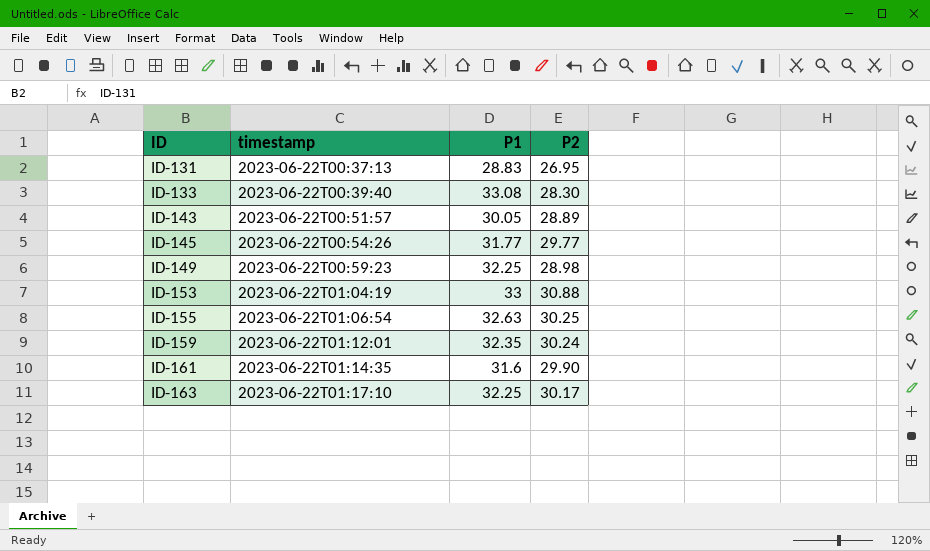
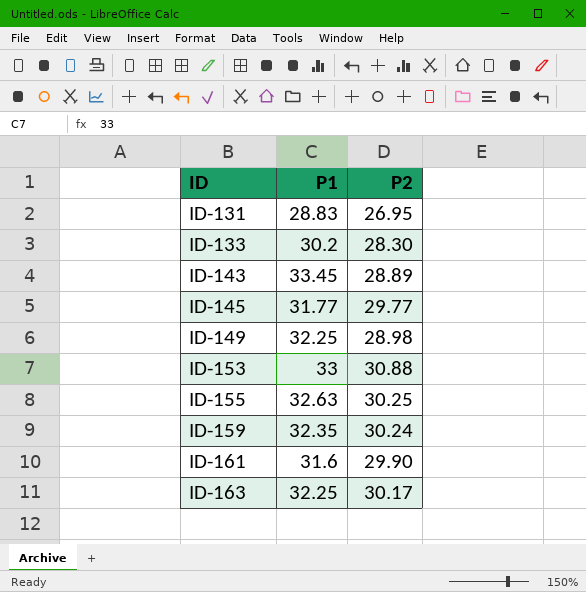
column timestamp | position: 2 -> none
ID-133 | P1: 33.08 -> 30.2
ID-143 | P1: 30.05 -> 33.45

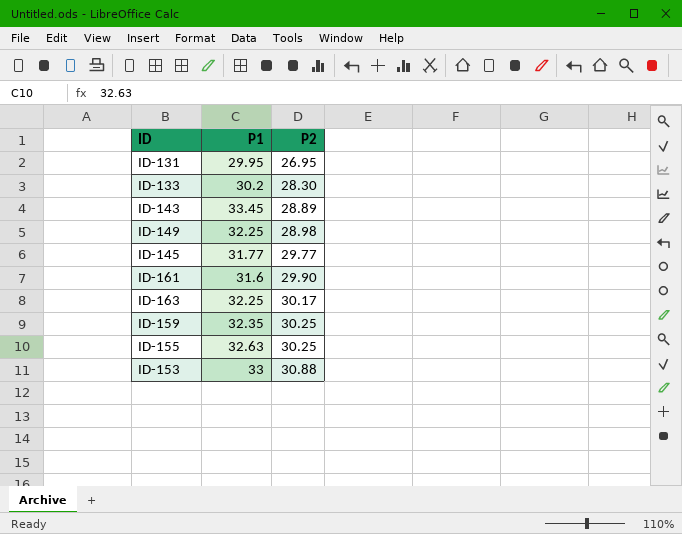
row order: ID ascending -> P2 ascending
ID-131 | P1: 28.83 -> 29.95
ID-159 | P2: 30.24 -> 30.25

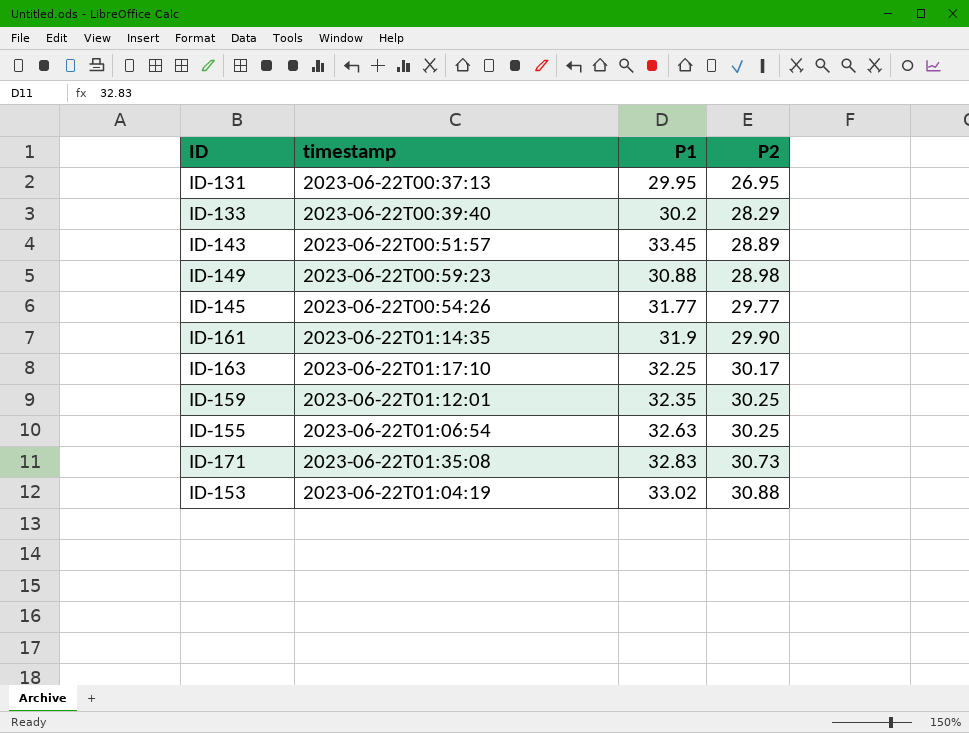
column timestamp | position: none -> 2
ID-133 | P2: 28.30 -> 28.29
ID-149 | P1: 32.25 -> 30.88
ID-161 | P1: 31.6 -> 31.9
row ID-171: none -> 2023-06-22T01:35:08 | 32.83 | 30.73
ID-153 | P1: 33 -> 33.02

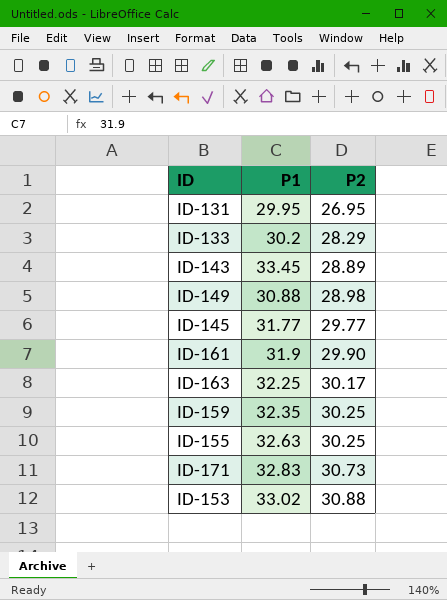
column timestamp | position: 2 -> none

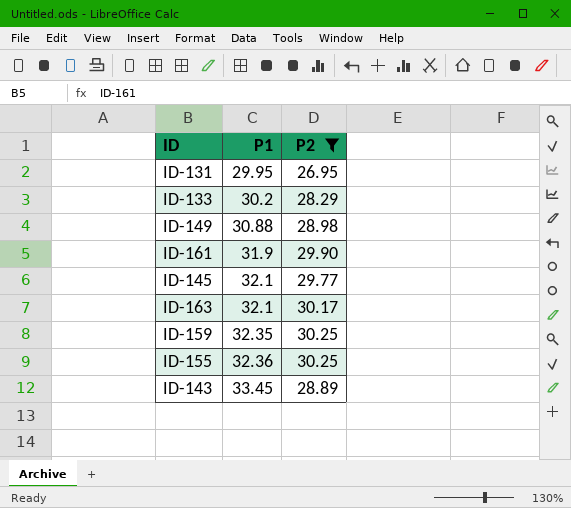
filter: none -> P2 <= 30.25
row order: P2 ascending -> P1 ascending
ID-145 | P1: 31.77 -> 32.1
ID-163 | P1: 32.25 -> 32.1
ID-155 | P1: 32.63 -> 32.36

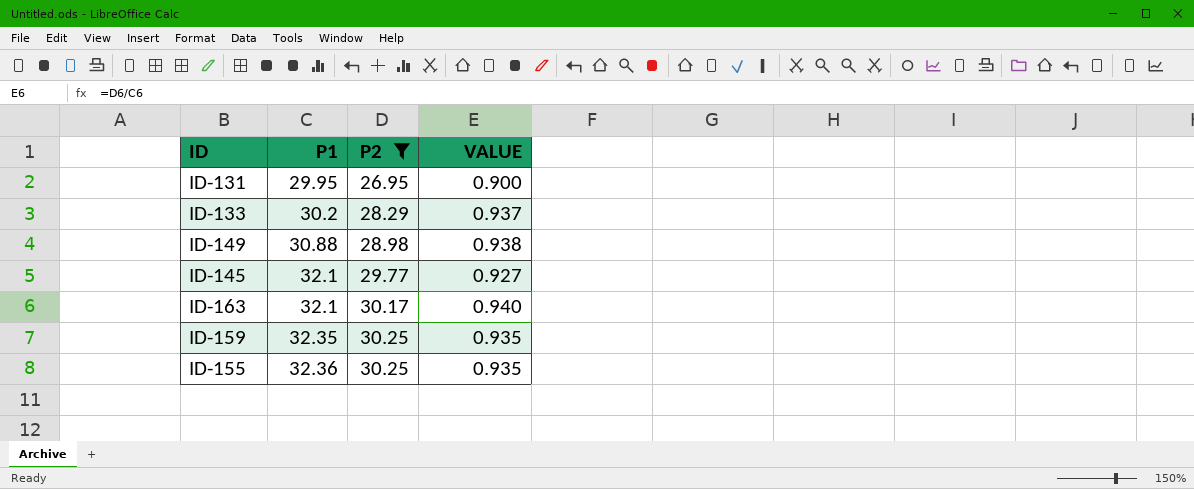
column VALUE | formula: none -> [P2] / [P1]
row ID-161: 31.9 | 29.90 -> none
row ID-143: 33.45 | 28.89 -> none

